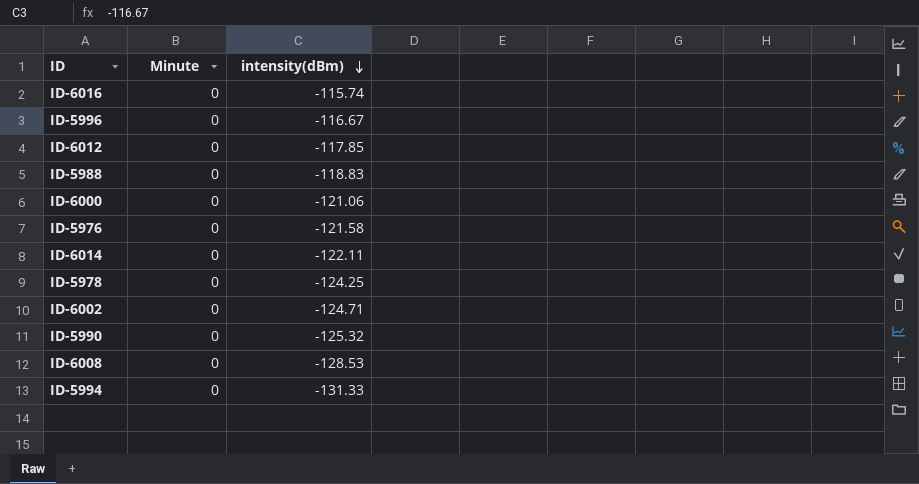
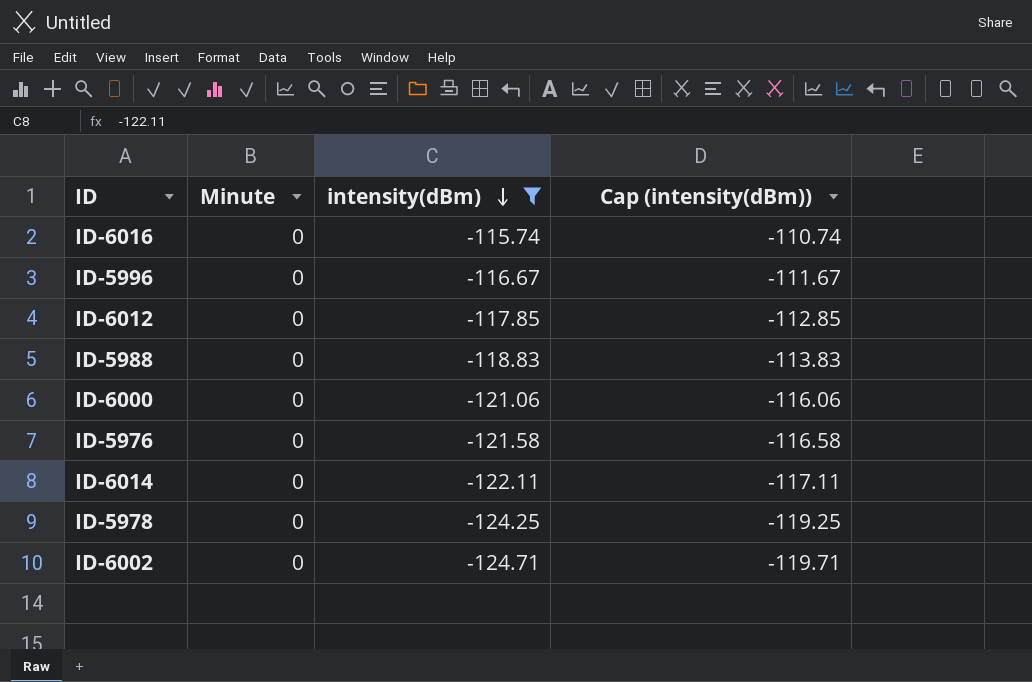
filter: none -> intensity(dBm) >= -124.71
column Cap (intensity(dBm)) | formula: none -> [intensity(dBm)] + 5

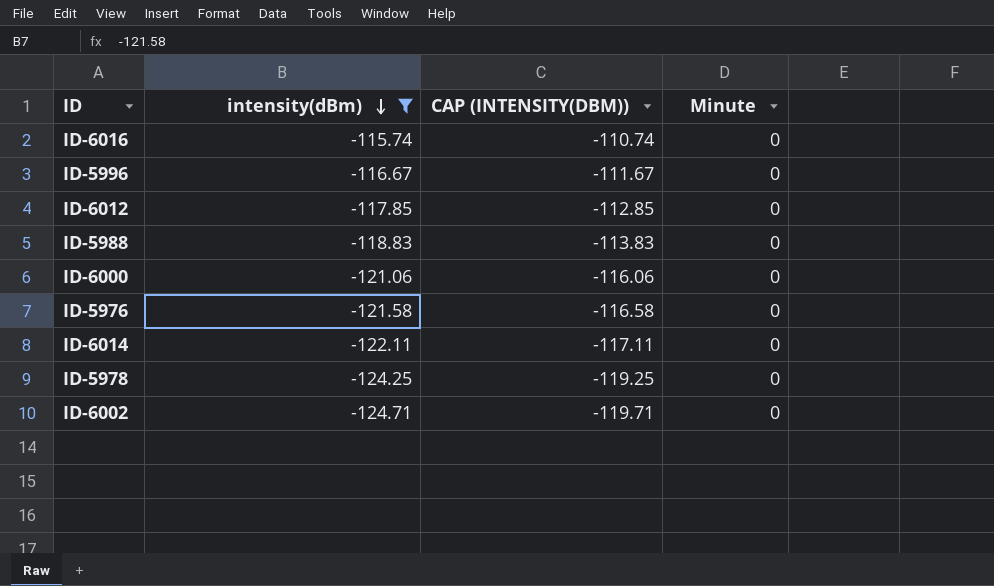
column name: Cap (intensity(dBm)) -> CAP (INTENSITY(DBM))
column Minute | position: 2 -> 4

